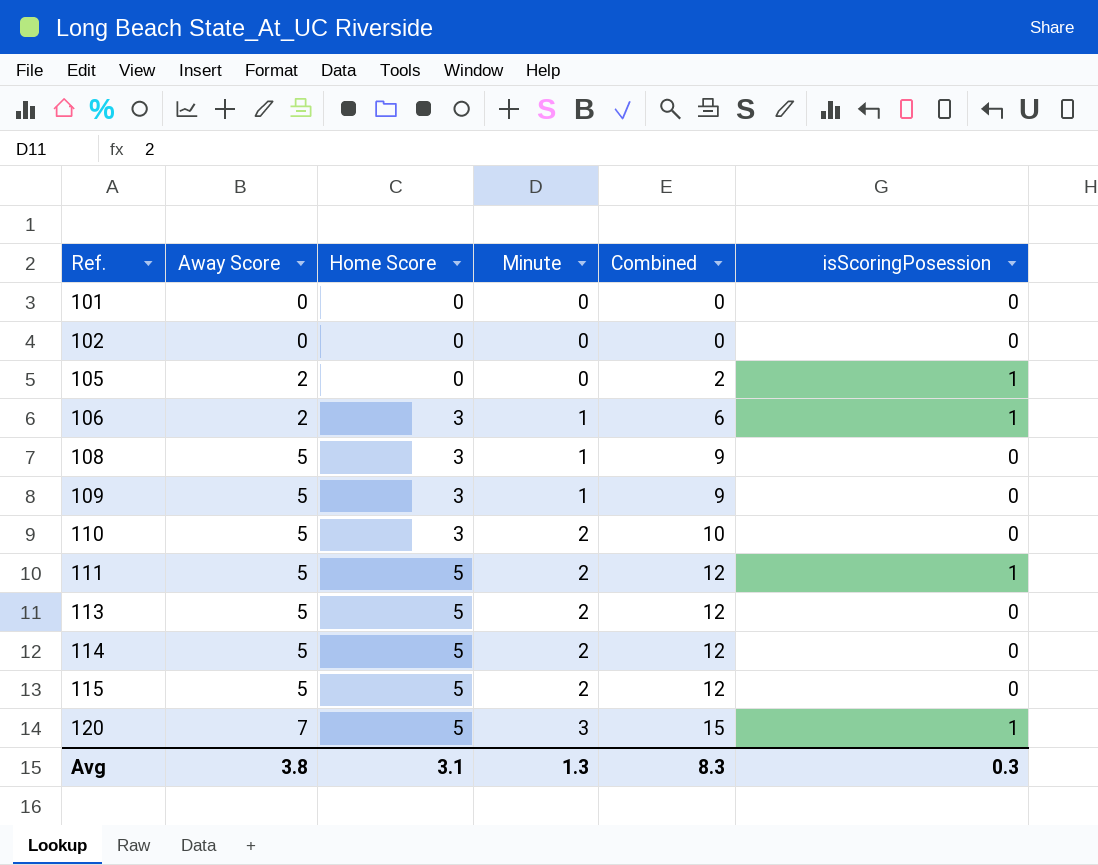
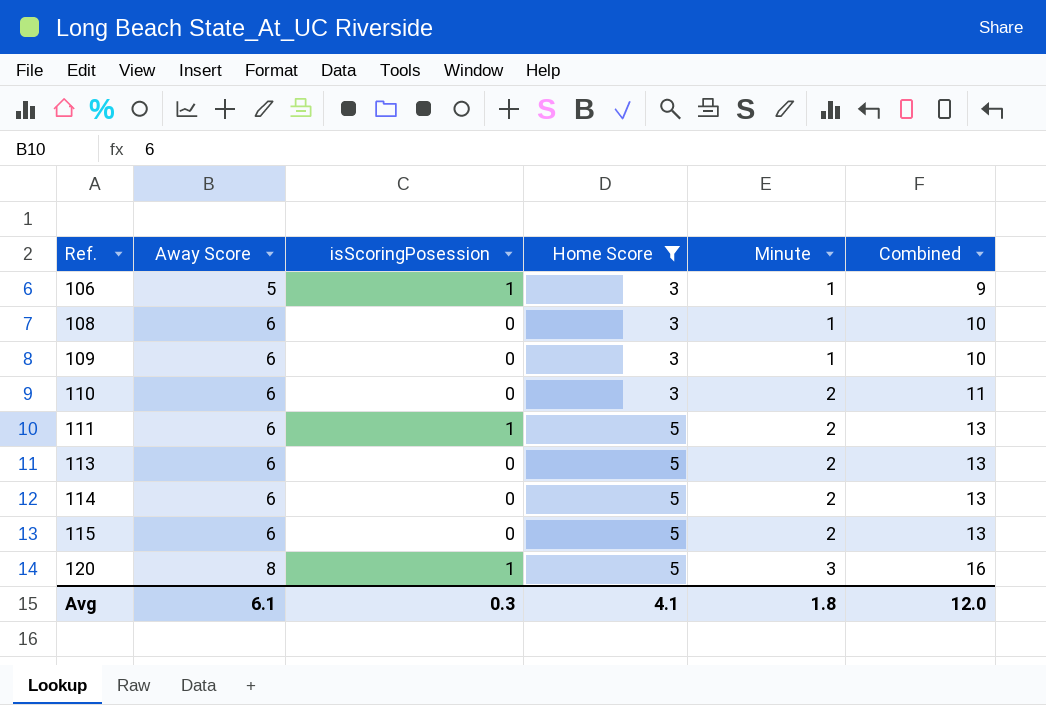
filter: none -> Home Score != 0
column isScoringPosession | position: 6 -> 3
106 | Away Score: 2 -> 5
106 | Combined: 6 -> 9
108 | Away Score: 5 -> 6
108 | Combined: 9 -> 10
109 | Away Score: 5 -> 6
109 | Combined: 9 -> 10
110 | Away Score: 5 -> 6
110 | Combined: 10 -> 11
111 | Away Score: 5 -> 6
111 | Combined: 12 -> 13
113 | Away Score: 5 -> 6
113 | Combined: 12 -> 13
114 | Away Score: 5 -> 6
114 | Combined: 12 -> 13
115 | Away Score: 5 -> 6
115 | Combined: 12 -> 13
120 | Away Score: 7 -> 8
120 | Combined: 15 -> 16
Avg | Away Score: 3.8 -> 6.1
Avg | Home Score: 3.1 -> 4.1
Avg | Minute: 1.3 -> 1.8
Avg | Combined: 8.3 -> 12.0

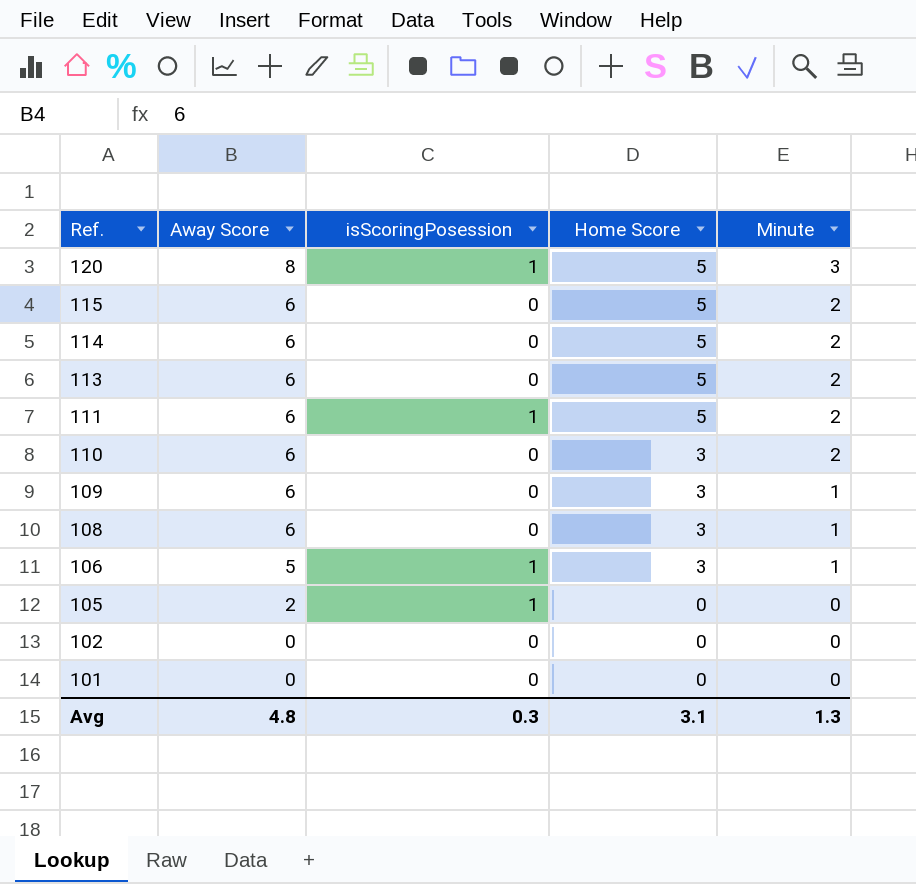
filter: Home Score != 0 -> none
row order: Ref. ascending -> Ref. descending
column Combined | formula: [Away Score] + [Home Score] + [Minute] -> none
Avg | Away Score: 6.1 -> 4.8
Avg | Home Score: 4.1 -> 3.1
Avg | Minute: 1.8 -> 1.3

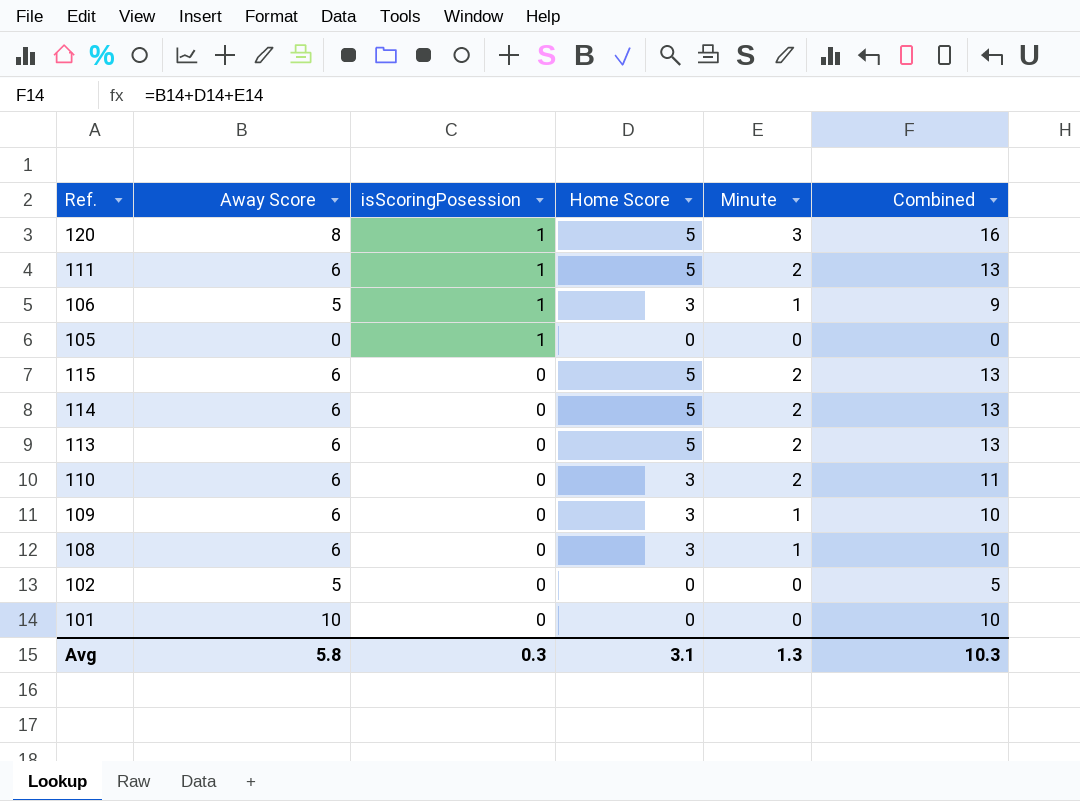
row order: Ref. descending -> isScoringPosession descending
column Combined | formula: none -> [Away Score] + [Home Score] + [Minute]
105 | Away Score: 2 -> 0
102 | Away Score: 0 -> 5
101 | Away Score: 0 -> 10
Avg | Away Score: 4.8 -> 5.8

